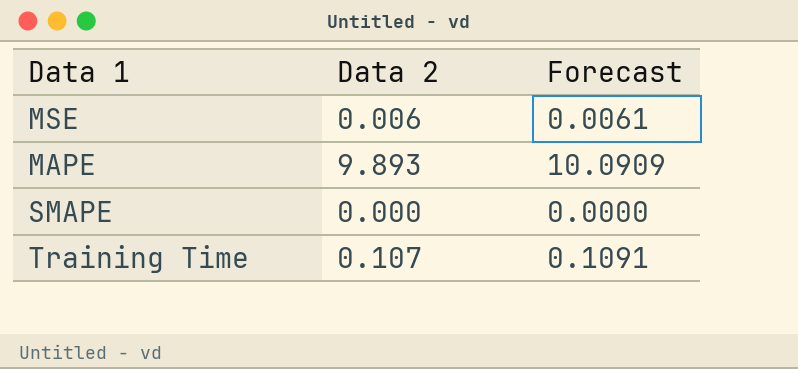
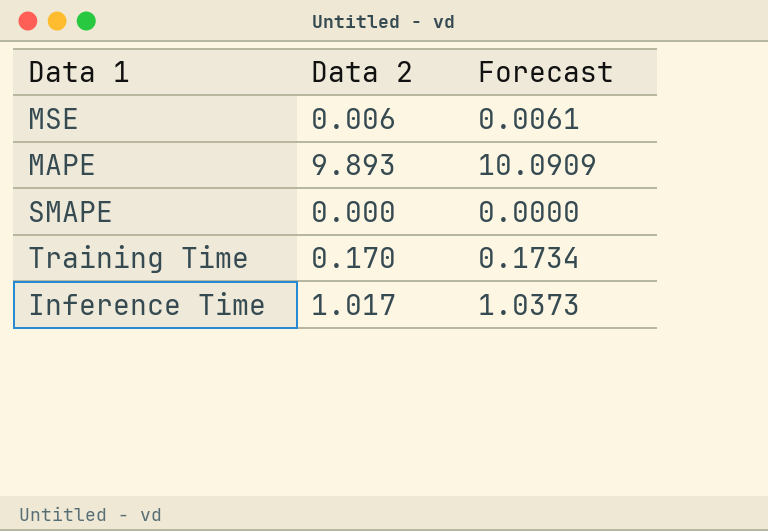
Training Time | Data 2: 0.107 -> 0.170
Training Time | Forecast: 0.1091 -> 0.1734
row Inference Time: none -> 1.017 | 1.0373

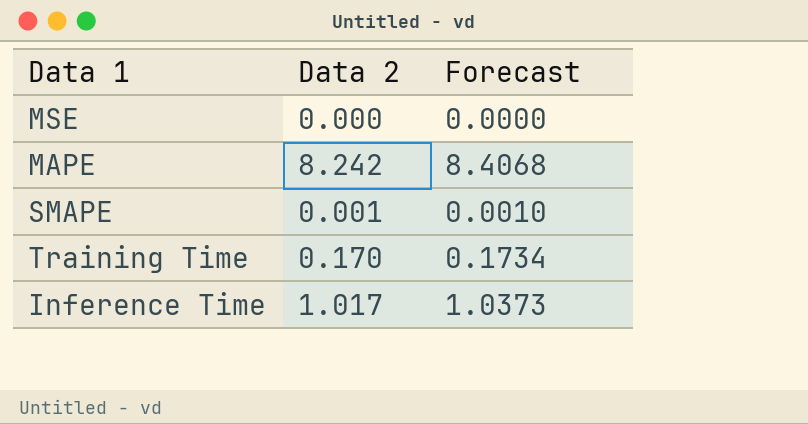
MSE | Data 2: 0.006 -> 0.000
MSE | Forecast: 0.0061 -> 0.0000
MAPE | Data 2: 9.893 -> 8.242
MAPE | Forecast: 10.0909 -> 8.4068
SMAPE | Data 2: 0.000 -> 0.001
SMAPE | Forecast: 0.0000 -> 0.0010

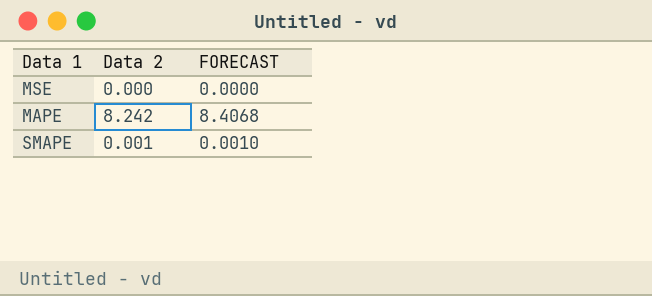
column name: Forecast -> FORECAST
row Training Time: 0.170 | 0.1734 -> none
row Inference Time: 1.017 | 1.0373 -> none

